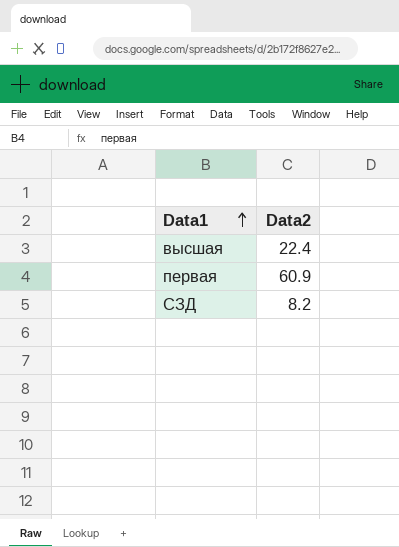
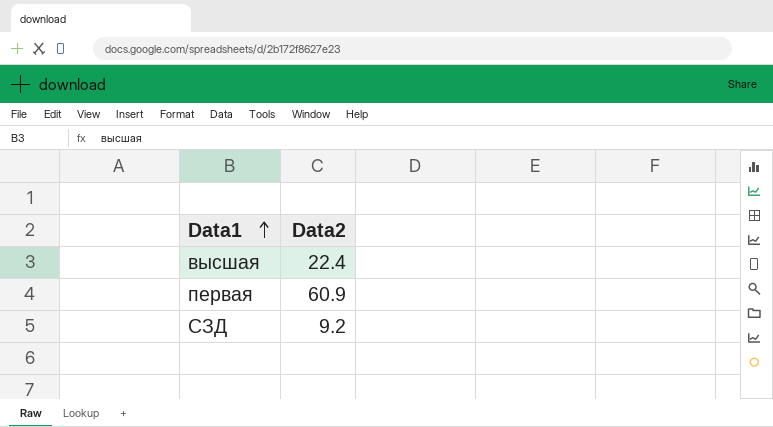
СЗД | Data2: 8.2 -> 9.2

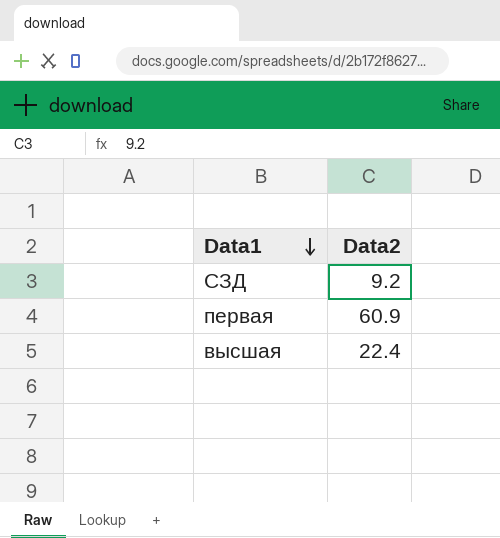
row order: Data1 ascending -> Data1 descending

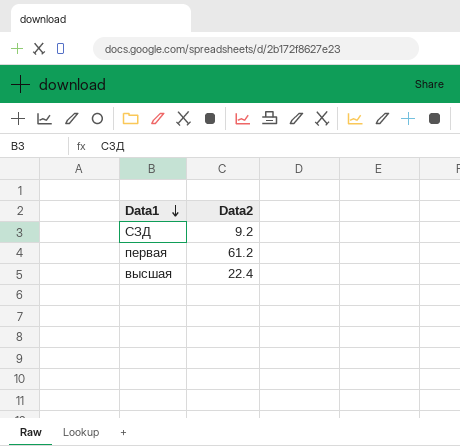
первая | Data2: 60.9 -> 61.2

